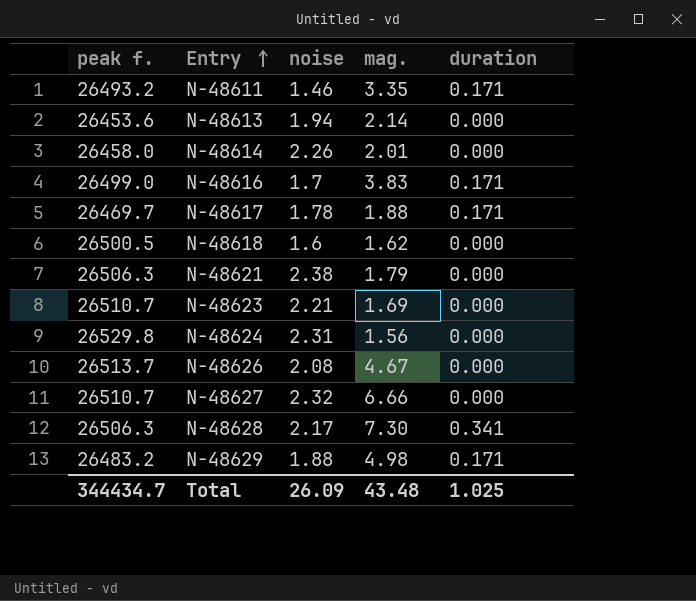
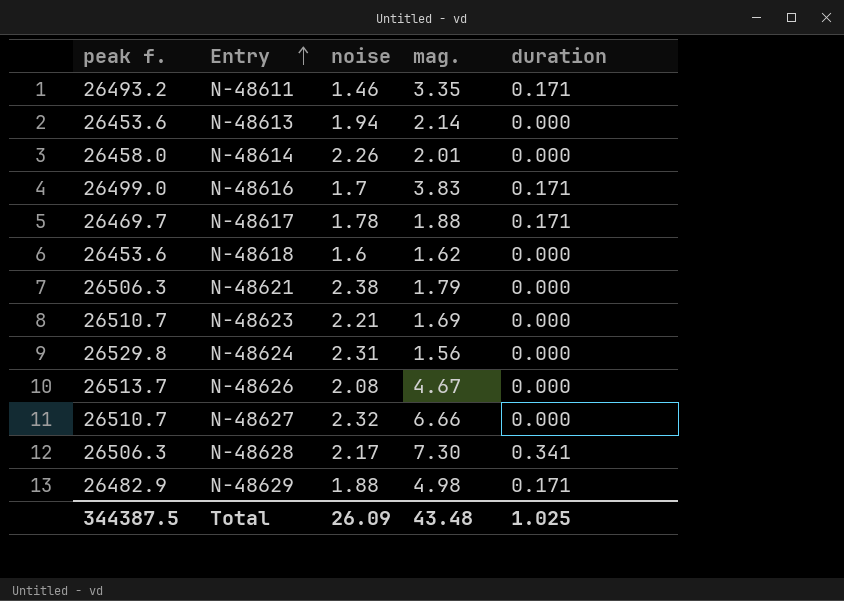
N-48618 | peak f.: 26500.5 -> 26453.6
N-48629 | peak f.: 26483.2 -> 26482.9
Total | peak f.: 344434.7 -> 344387.5

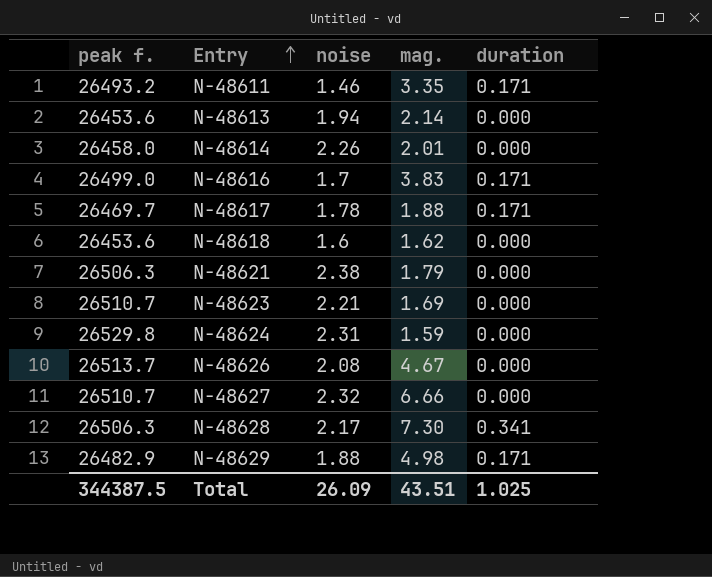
N-48624 | mag.: 1.56 -> 1.59
Total | mag.: 43.48 -> 43.51

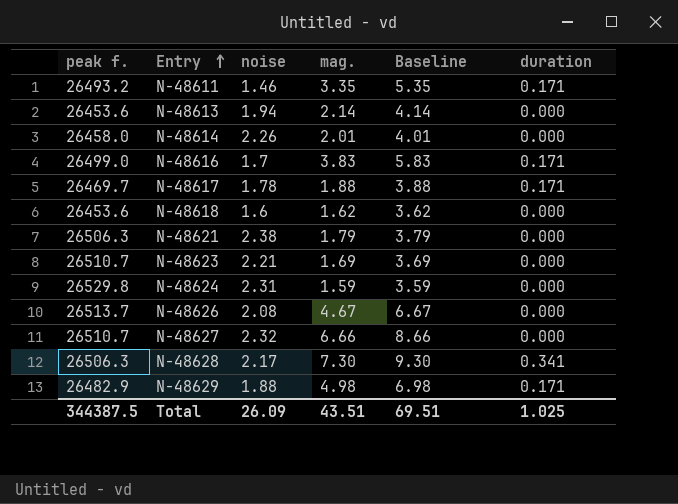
column Baseline | formula: none -> [mag.] + 2

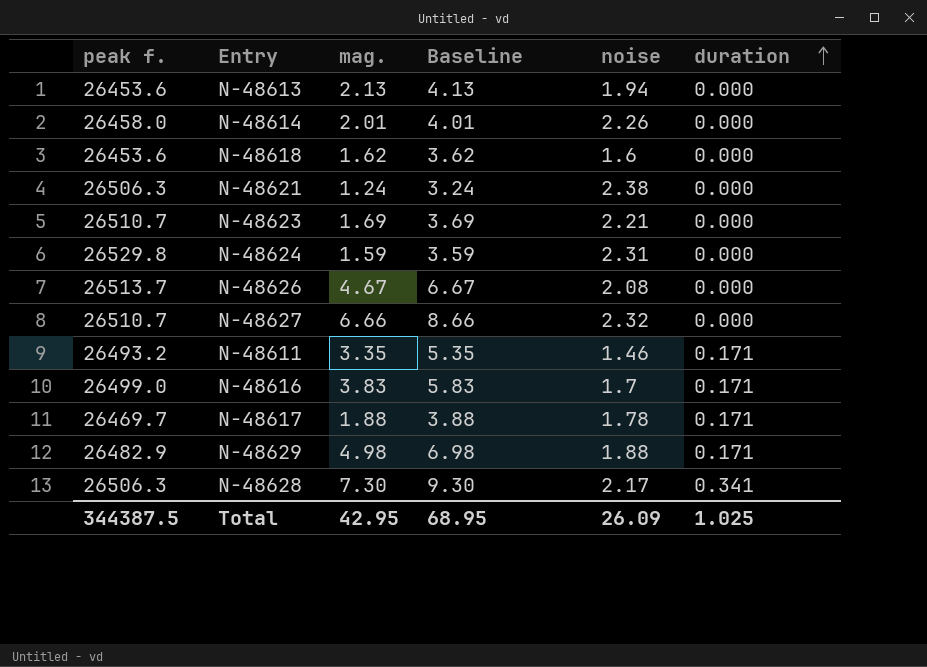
row order: Entry ascending -> duration ascending
column noise | position: 3 -> 5
N-48613 | mag.: 2.14 -> 2.13
N-48613 | Baseline: 4.14 -> 4.13
N-48621 | mag.: 1.79 -> 1.24
N-48621 | Baseline: 3.79 -> 3.24
Total | mag.: 43.51 -> 42.95
Total | Baseline: 69.51 -> 68.95

